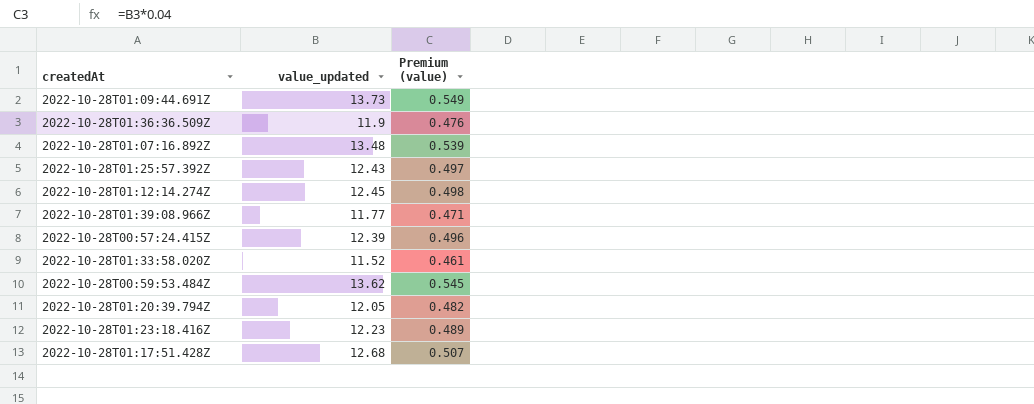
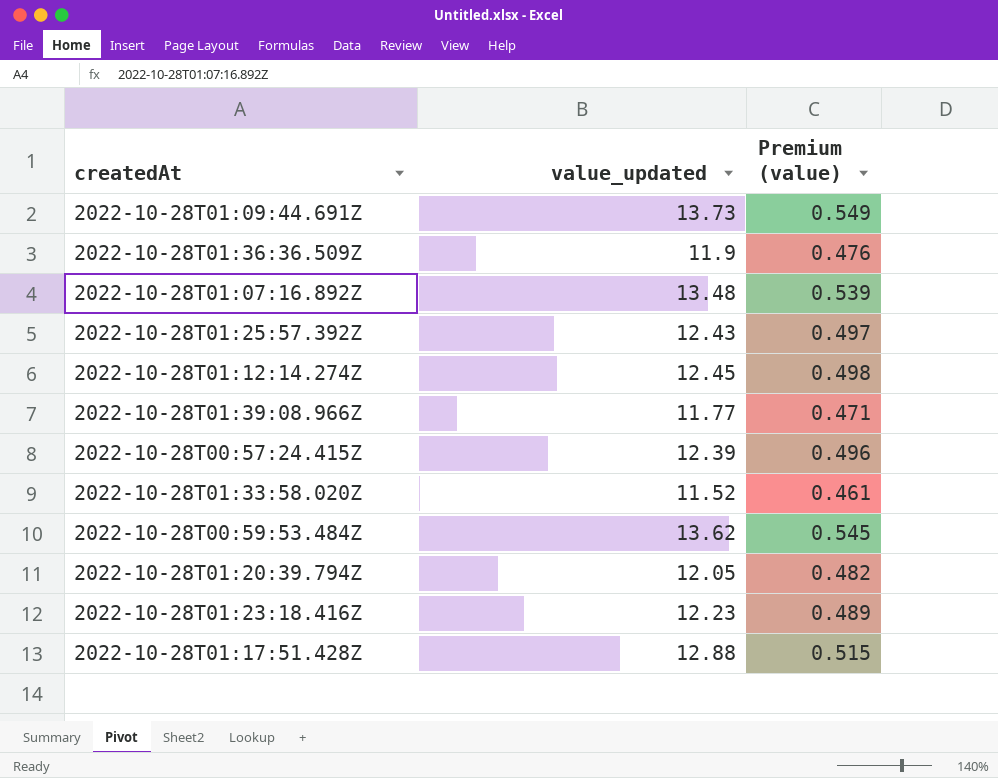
2022-10-28T01:17:51.428Z | value_updated: 12.68 -> 12.88
2022-10-28T01:17:51.428Z | Premium (value): 0.507 -> 0.515

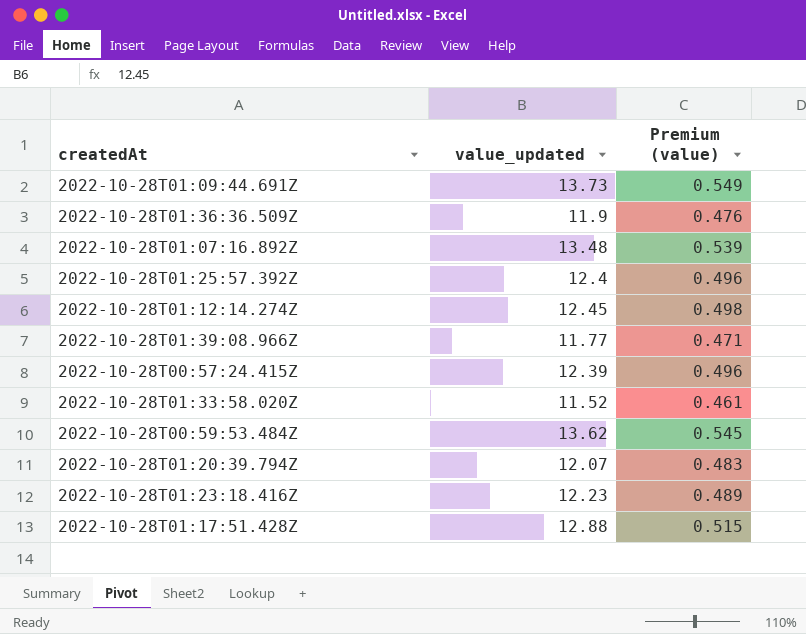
2022-10-28T01:25:57.392Z | value_updated: 12.43 -> 12.4
2022-10-28T01:25:57.392Z | Premium (value): 0.497 -> 0.496
2022-10-28T01:20:39.794Z | value_updated: 12.05 -> 12.07
2022-10-28T01:20:39.794Z | Premium (value): 0.482 -> 0.483

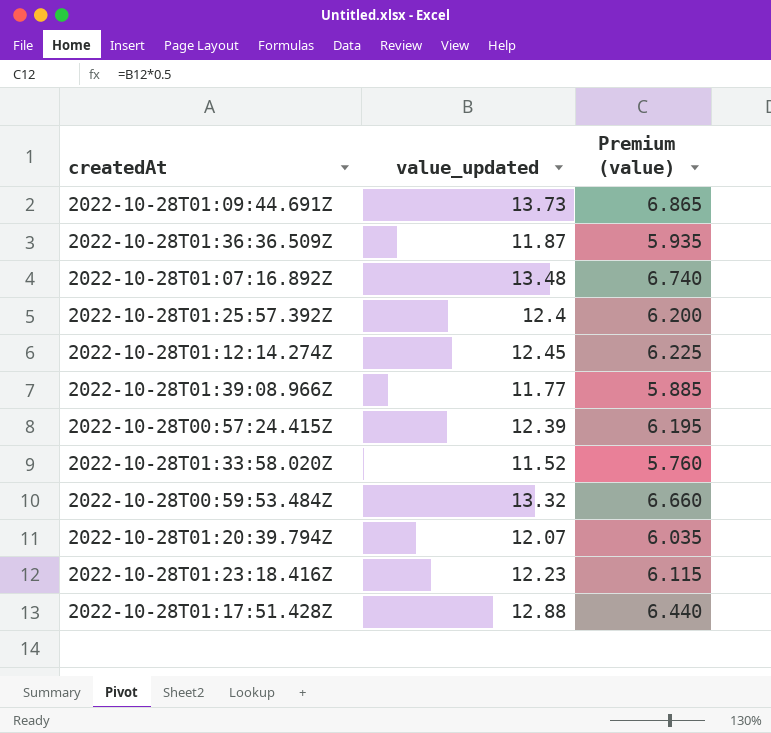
column Premium (value) | formula: [value_updated] * 0.04 -> [value_updated] * 0.5
2022-10-28T01:36:36.509Z | value_updated: 11.9 -> 11.87
2022-10-28T00:59:53.484Z | value_updated: 13.62 -> 13.32

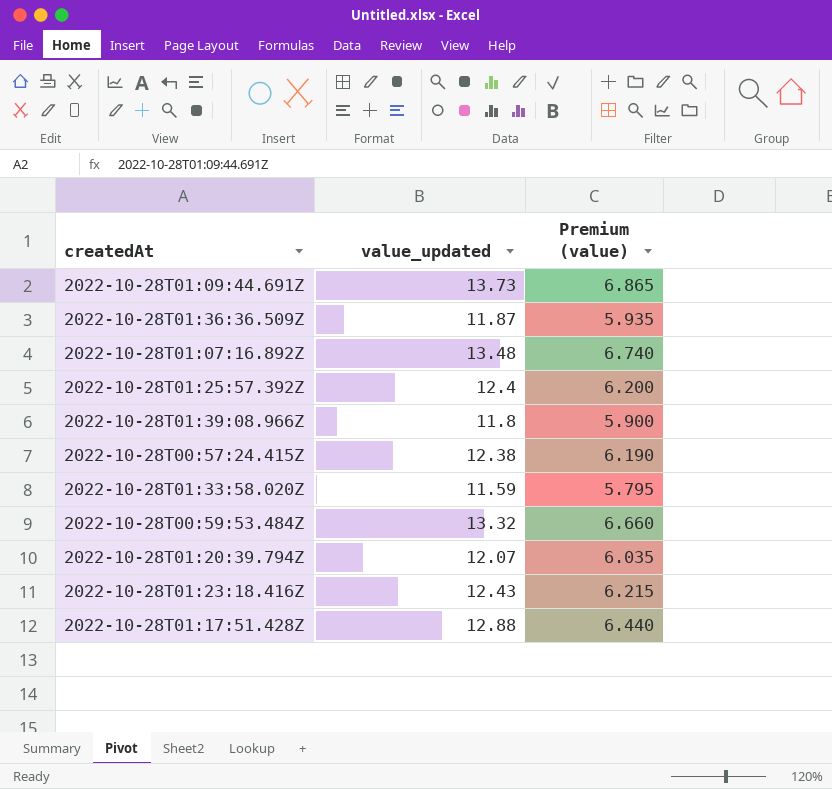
row 2022-10-28T01:12:14.274Z: 12.45 | 6.225 -> none
2022-10-28T01:39:08.966Z | value_updated: 11.77 -> 11.8
2022-10-28T01:39:08.966Z | Premium (value): 5.885 -> 5.900
2022-10-28T00:57:24.415Z | value_updated: 12.39 -> 12.38
2022-10-28T00:57:24.415Z | Premium (value): 6.195 -> 6.190
2022-10-28T01:33:58.020Z | value_updated: 11.52 -> 11.59
2022-10-28T01:33:58.020Z | Premium (value): 5.760 -> 5.795
2022-10-28T01:23:18.416Z | value_updated: 12.23 -> 12.43
2022-10-28T01:23:18.416Z | Premium (value): 6.115 -> 6.215

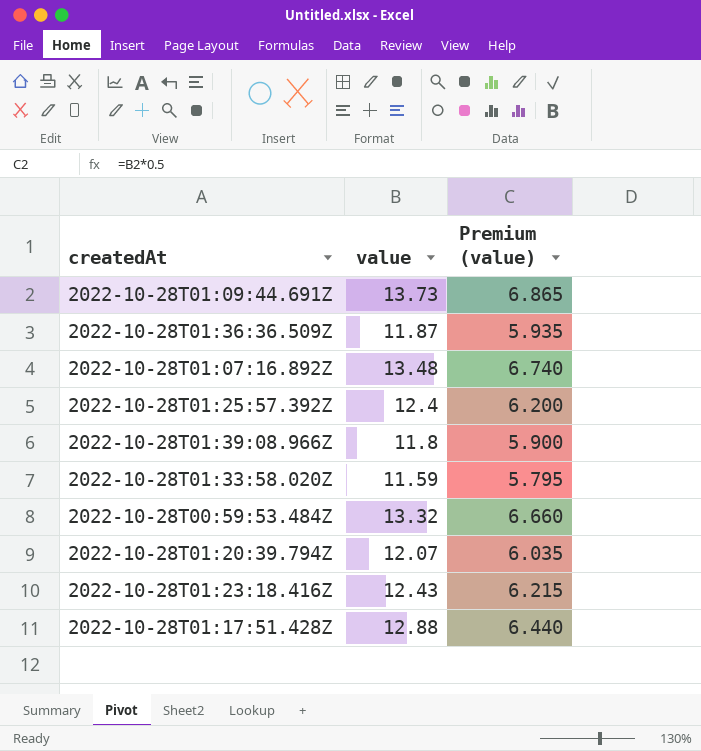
column name: value_updated -> value
row 2022-10-28T00:57:24.415Z: 12.38 | 6.190 -> none

